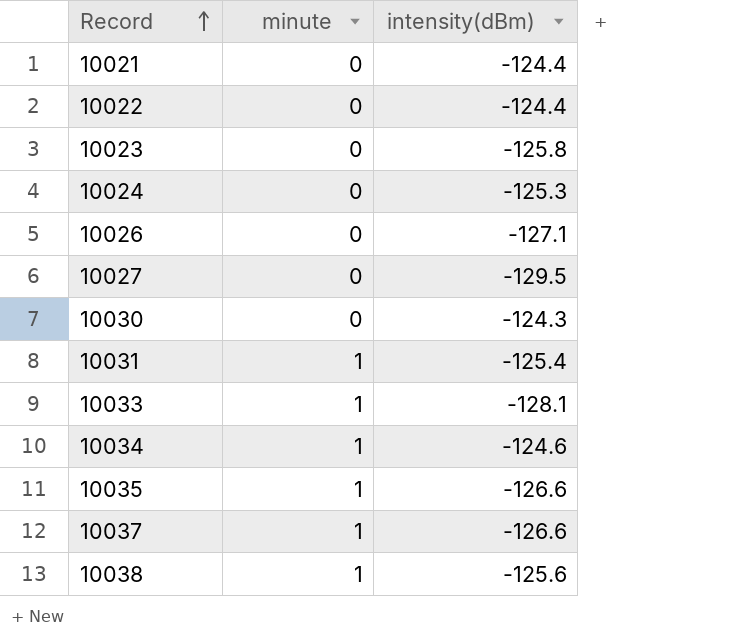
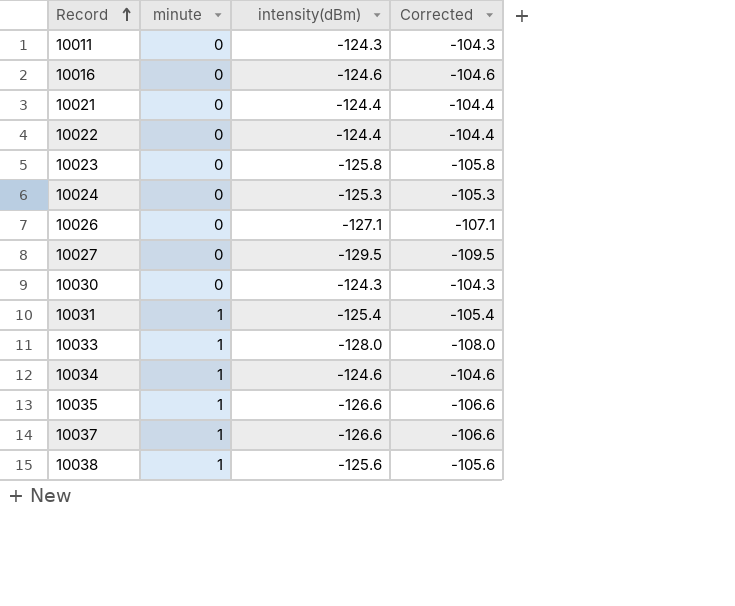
column Corrected | formula: none -> [intensity(dBm)] + 20
row 10011: none -> 0 | -124.3 | -104.3
row 10016: none -> 0 | -124.6 | -104.6
10033 | intensity(dBm): -128.1 -> -128.0

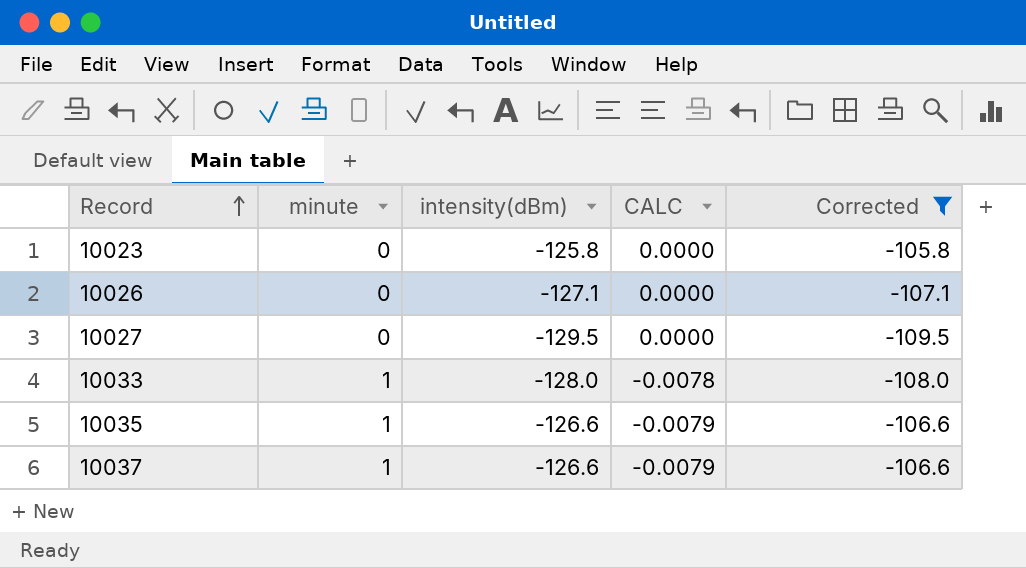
filter: none -> Corrected <= -105.8
column CALC | formula: none -> [minute] / [intensity(dBm)]

